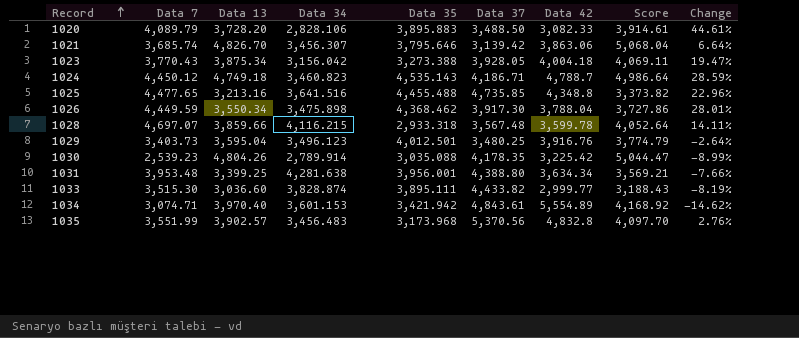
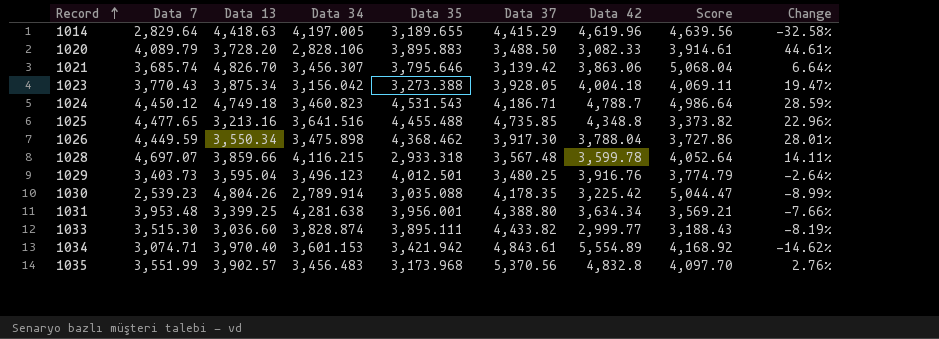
row 1014: none -> 2,829.64 | 4,418.63 | 4,197.005 | 3,189.655 | 4,415.29 | 4,619.96 | 4,639.56 | -32.58%
1024 | Data 35: 4,535.143 -> 4,531.543

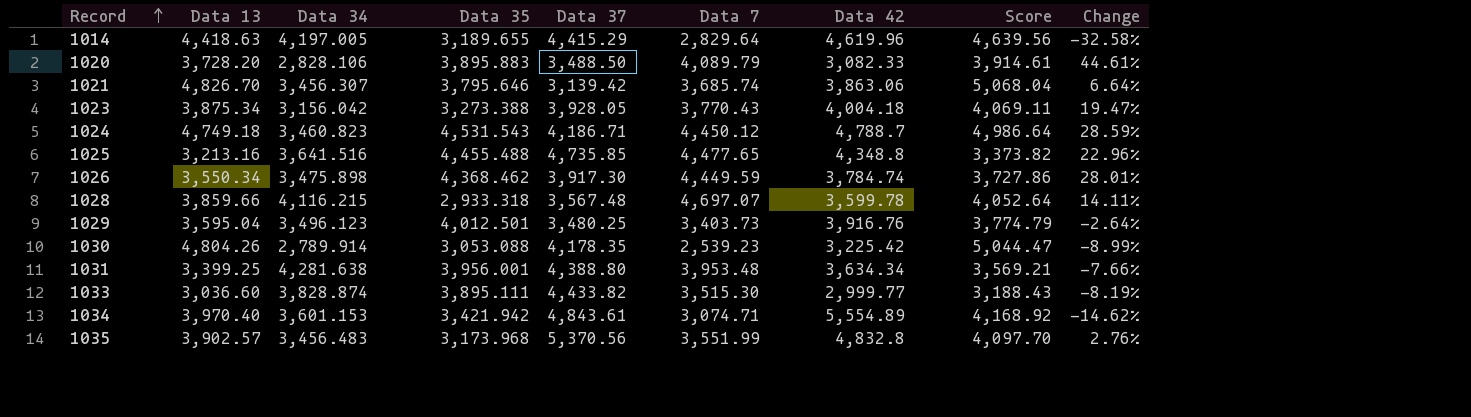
column Data 7 | position: 2 -> 6
1026 | Data 42: 3,788.04 -> 3,784.74
1030 | Data 35: 3,035.088 -> 3,053.088

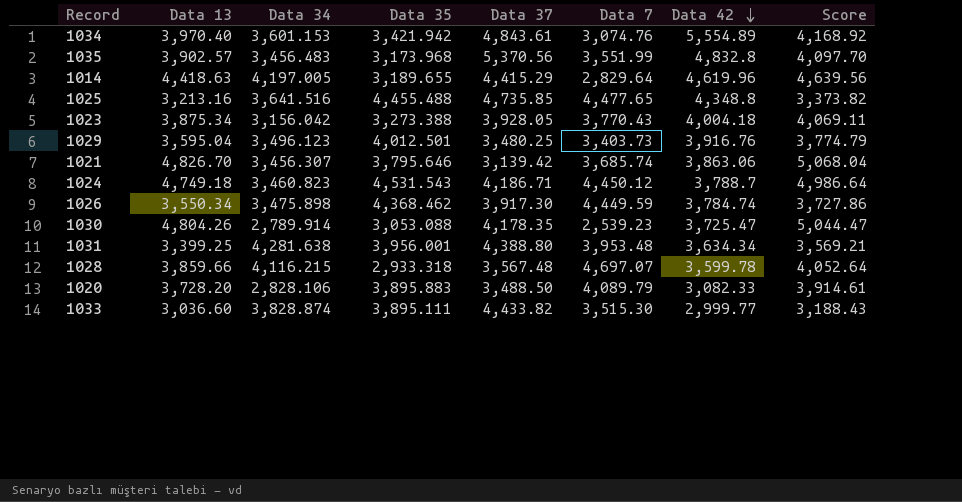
row order: Record ascending -> Data 42 descending
column Change | formula: ([Data 7] - [Data 34]) / [Data 34] -> none
1034 | Data 7: 3,074.71 -> 3,074.76
1024 | Data 42: 4,788.7 -> 3,788.7
1030 | Data 42: 3,225.42 -> 3,725.47

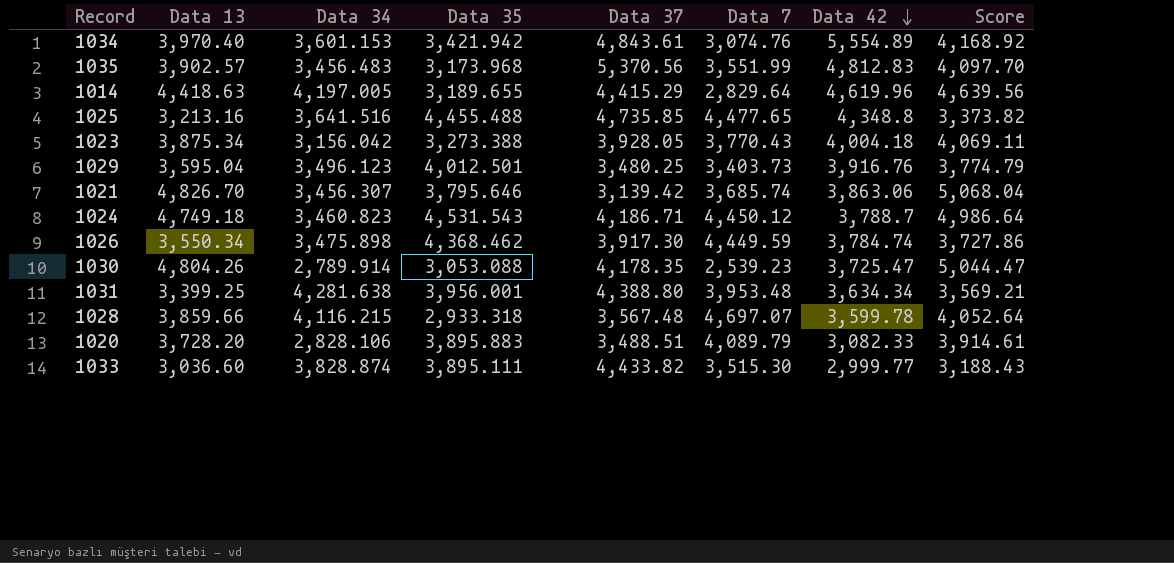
1035 | Data 42: 4,832.8 -> 4,812.83
1020 | Data 37: 3,488.50 -> 3,488.51

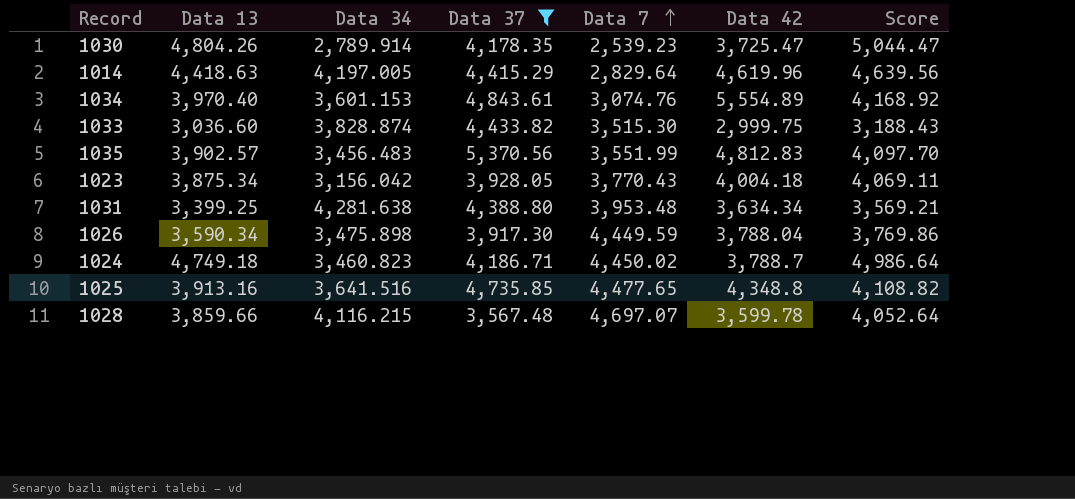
filter: none -> Data 37 >= 3,567.48
row order: Data 42 descending -> Data 7 ascending
column Data 35 | position: 4 -> none
1033 | Data 42: 2,999.77 -> 2,999.75
1026 | Data 13: 3,550.34 -> 3,590.34
1026 | Data 42: 3,784.74 -> 3,788.04
1026 | Score: 3,727.86 -> 3,769.86
1024 | Data 7: 4,450.12 -> 4,450.02
1025 | Data 13: 3,213.16 -> 3,913.16
1025 | Score: 3,373.82 -> 4,108.82

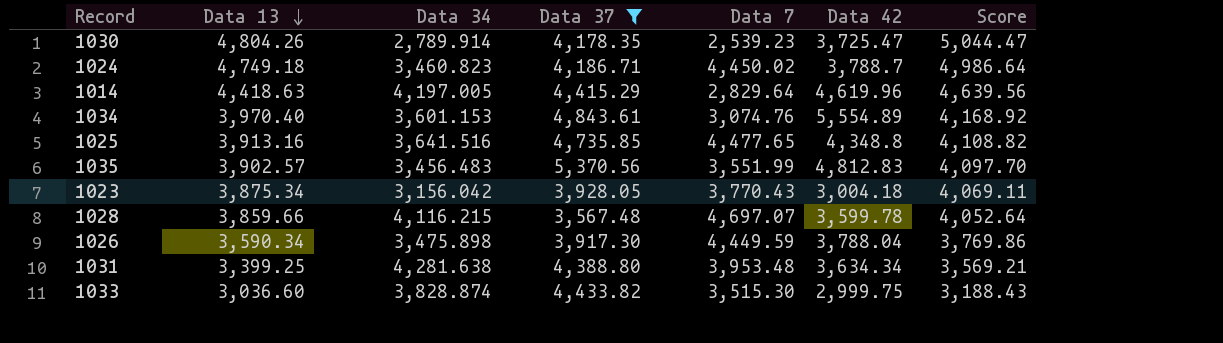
row order: Data 7 ascending -> Data 13 descending
1023 | Data 42: 4,004.18 -> 3,004.18

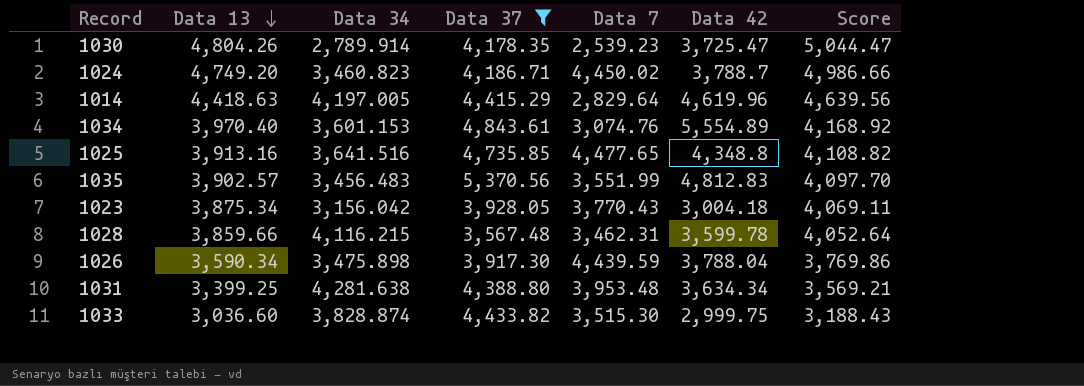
1024 | Data 13: 4,749.18 -> 4,749.20
1024 | Score: 4,986.64 -> 4,986.66
1028 | Data 7: 4,697.07 -> 3,462.31
1026 | Data 7: 4,449.59 -> 4,439.59

